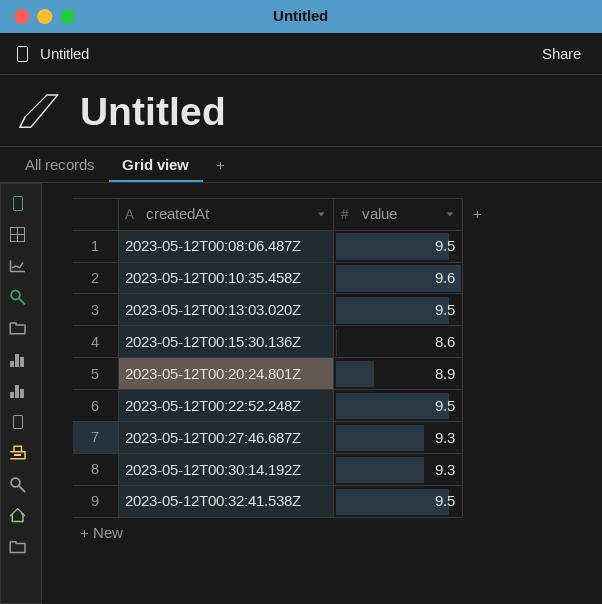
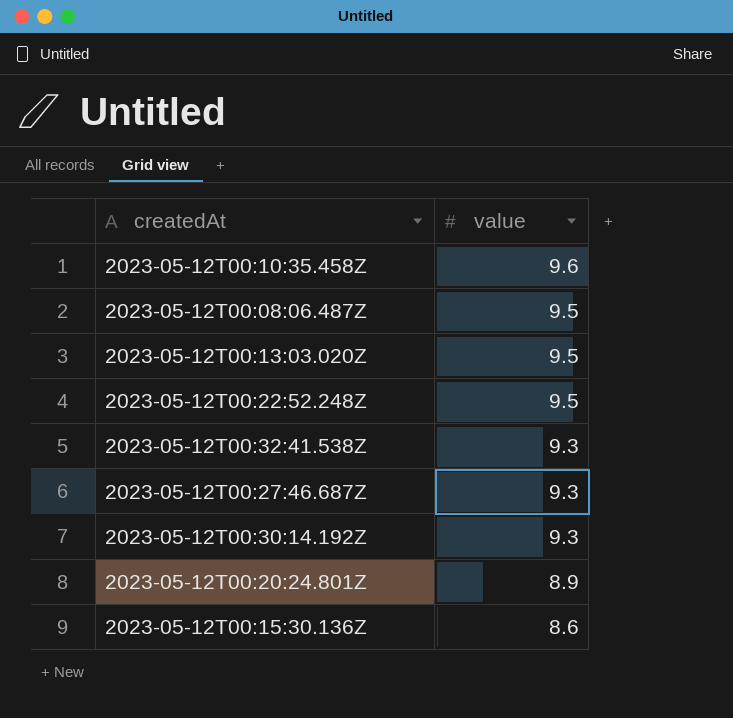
row order: createdAt ascending -> value descending
2023-05-12T00:32:41.538Z | value: 9.5 -> 9.3

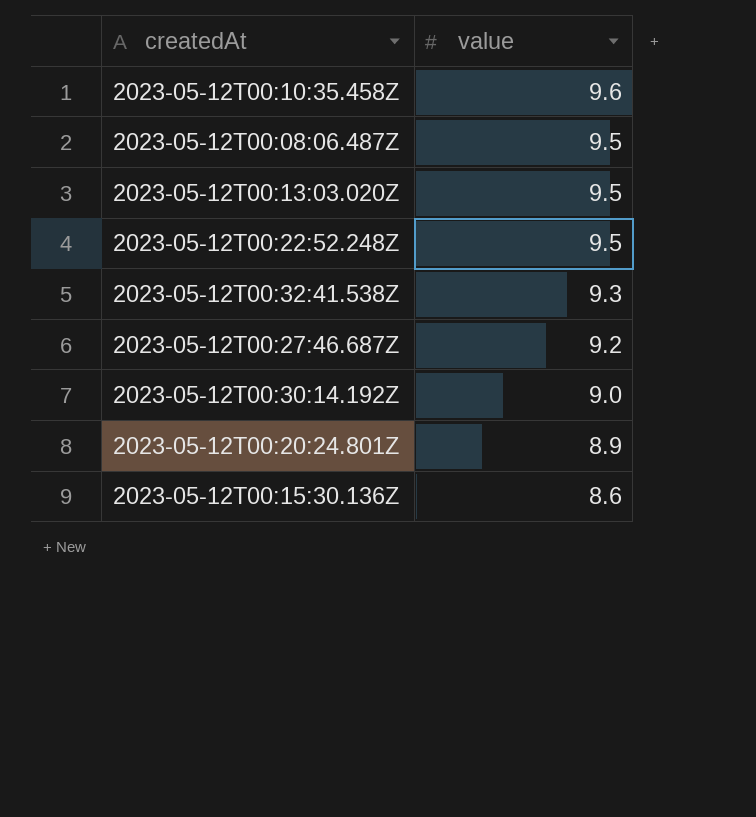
2023-05-12T00:27:46.687Z | value: 9.3 -> 9.2
2023-05-12T00:30:14.192Z | value: 9.3 -> 9.0

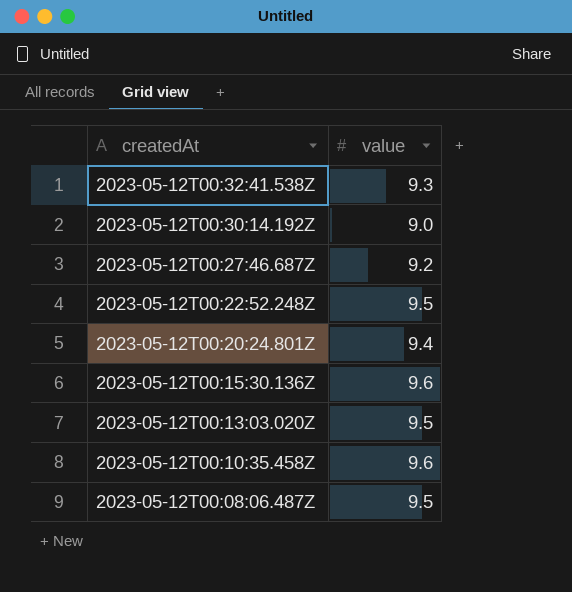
row order: value descending -> createdAt descending
2023-05-12T00:20:24.801Z | value: 8.9 -> 9.4
2023-05-12T00:15:30.136Z | value: 8.6 -> 9.6

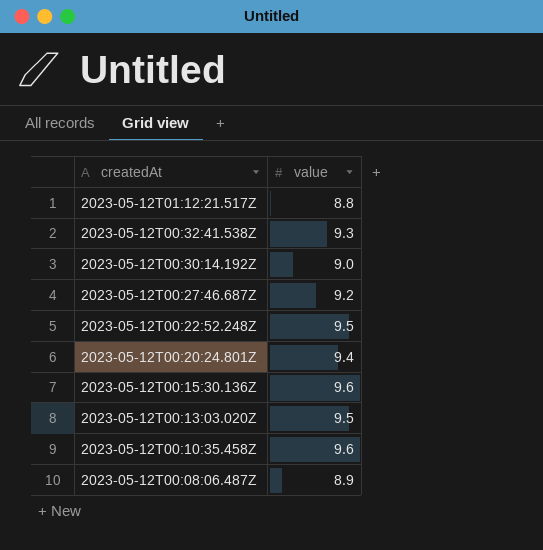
row 2023-05-12T01:12:21.517Z: none -> 8.8
2023-05-12T00:08:06.487Z | value: 9.5 -> 8.9

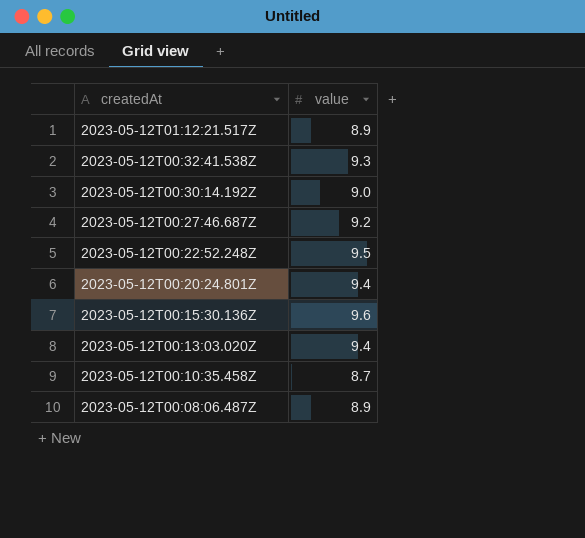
2023-05-12T01:12:21.517Z | value: 8.8 -> 8.9
2023-05-12T00:13:03.020Z | value: 9.5 -> 9.4
2023-05-12T00:10:35.458Z | value: 9.6 -> 8.7

